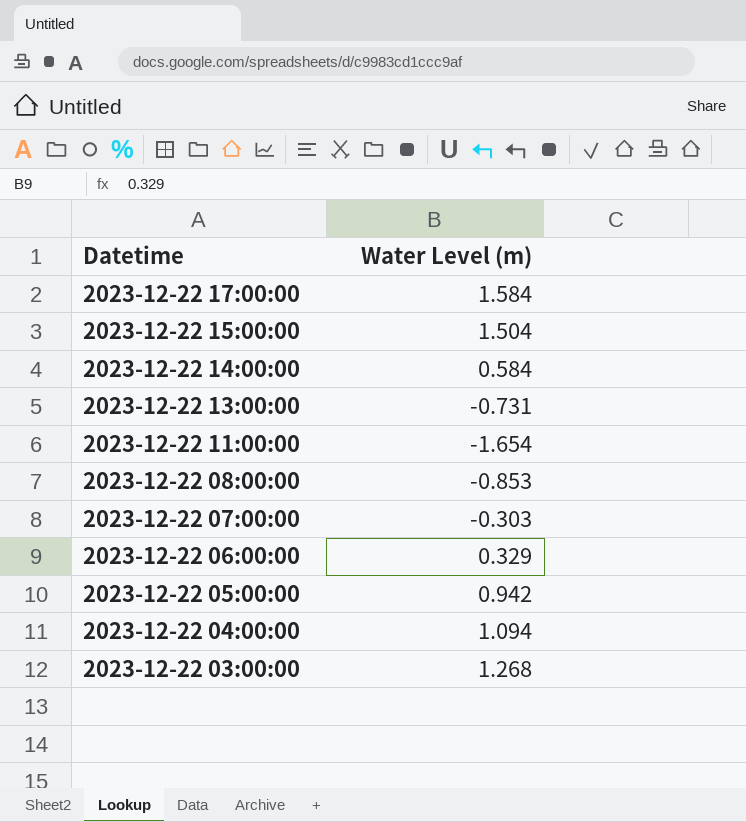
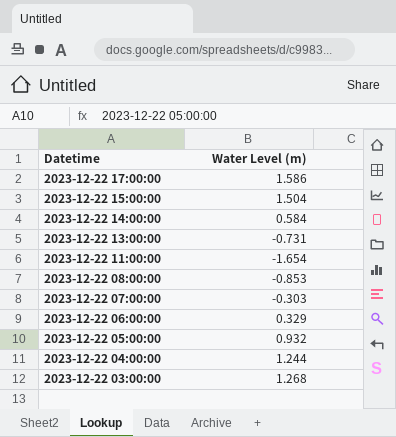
2023-12-22 17:00:00 | Water Level (m): 1.584 -> 1.586
2023-12-22 05:00:00 | Water Level (m): 0.942 -> 0.932
2023-12-22 04:00:00 | Water Level (m): 1.094 -> 1.244

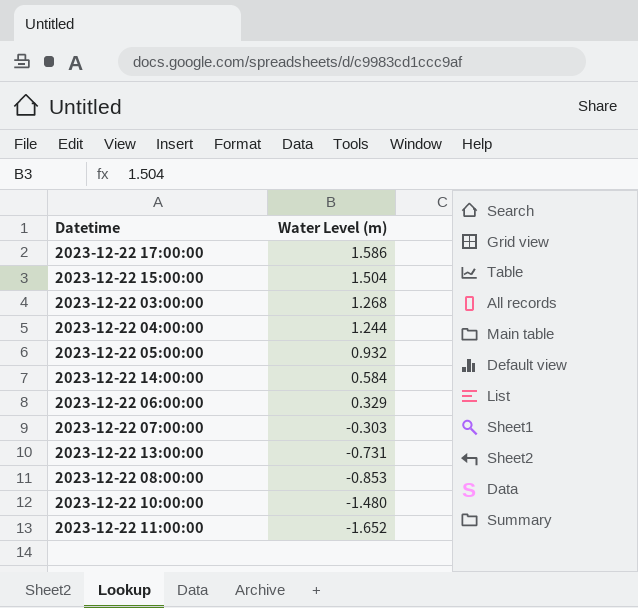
row order: Datetime descending -> Water Level (m) descending
row 2023-12-22 10:00:00: none -> -1.480
2023-12-22 11:00:00 | Water Level (m): -1.654 -> -1.652

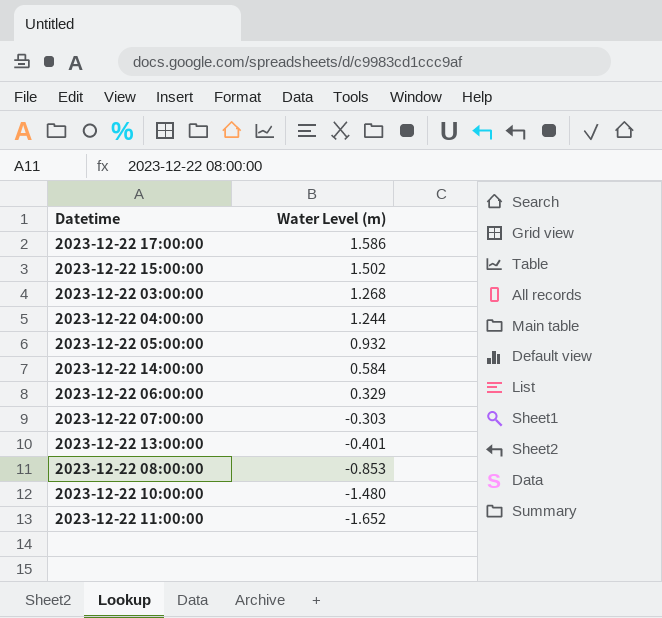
2023-12-22 15:00:00 | Water Level (m): 1.504 -> 1.502
2023-12-22 13:00:00 | Water Level (m): -0.731 -> -0.401

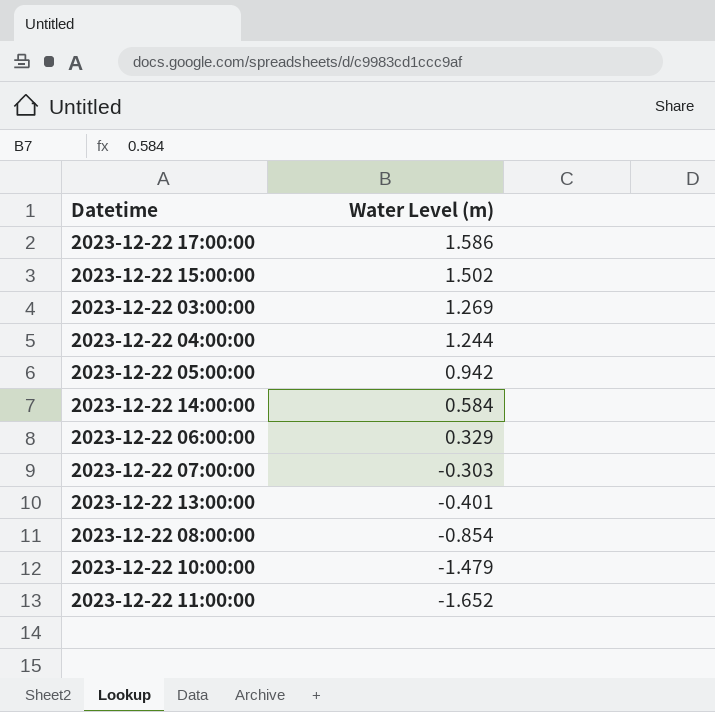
2023-12-22 03:00:00 | Water Level (m): 1.268 -> 1.269
2023-12-22 05:00:00 | Water Level (m): 0.932 -> 0.942
2023-12-22 08:00:00 | Water Level (m): -0.853 -> -0.854
2023-12-22 10:00:00 | Water Level (m): -1.480 -> -1.479

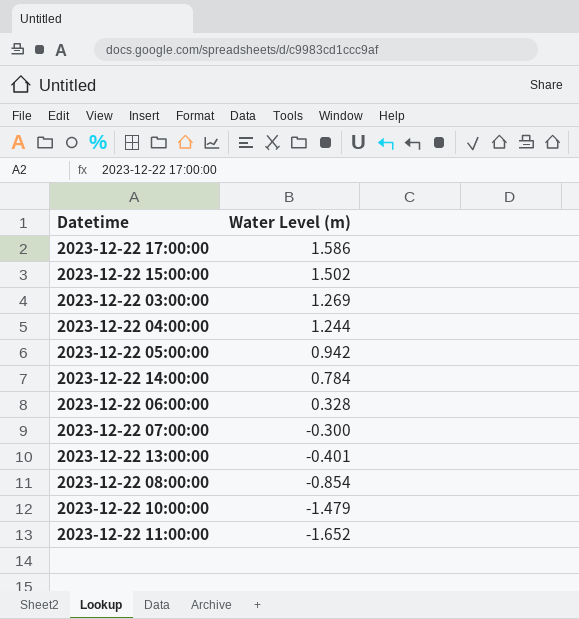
2023-12-22 14:00:00 | Water Level (m): 0.584 -> 0.784
2023-12-22 06:00:00 | Water Level (m): 0.329 -> 0.328
2023-12-22 07:00:00 | Water Level (m): -0.303 -> -0.300

